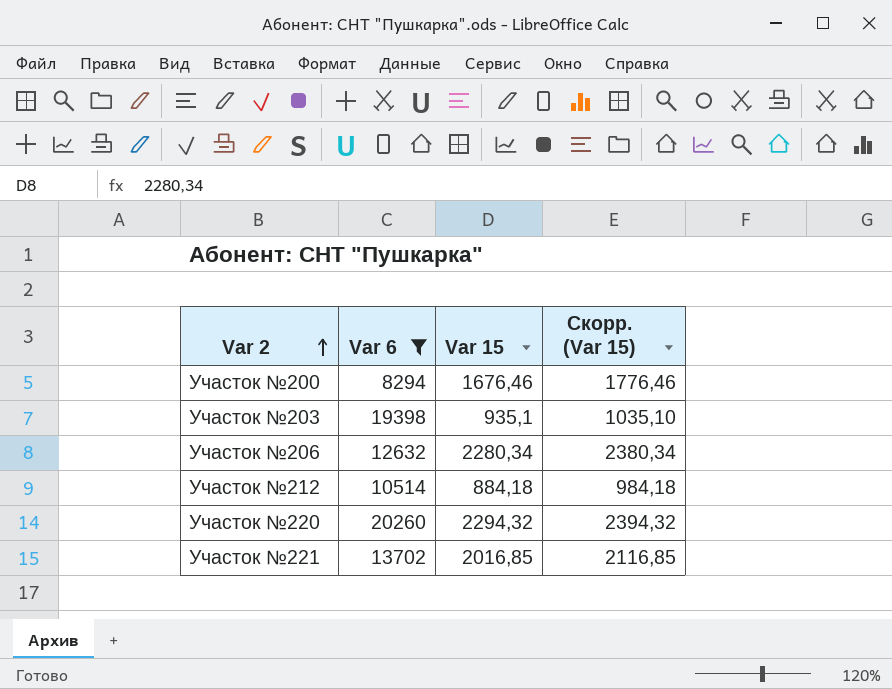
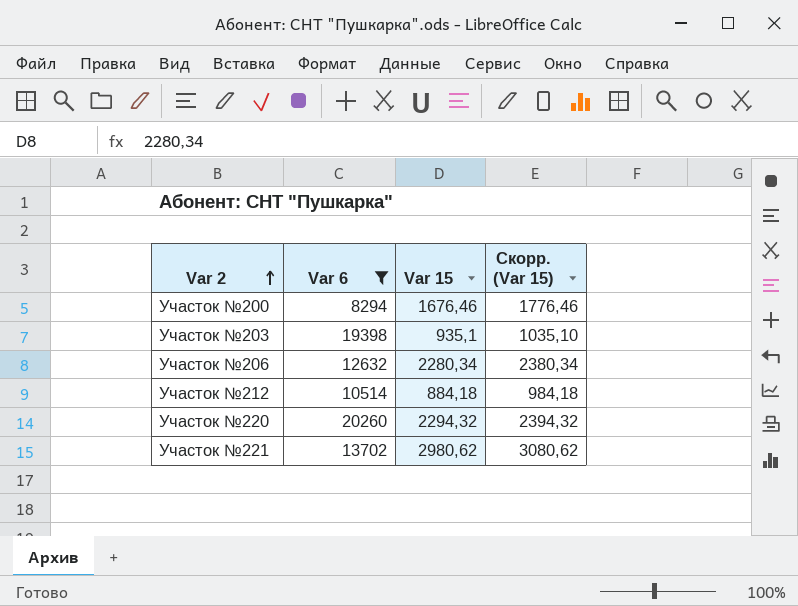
Участок №221 | Var 15: 2016,85 -> 2980,62
Участок №221 | Скорр. (Var 15): 2116,85 -> 3080,62

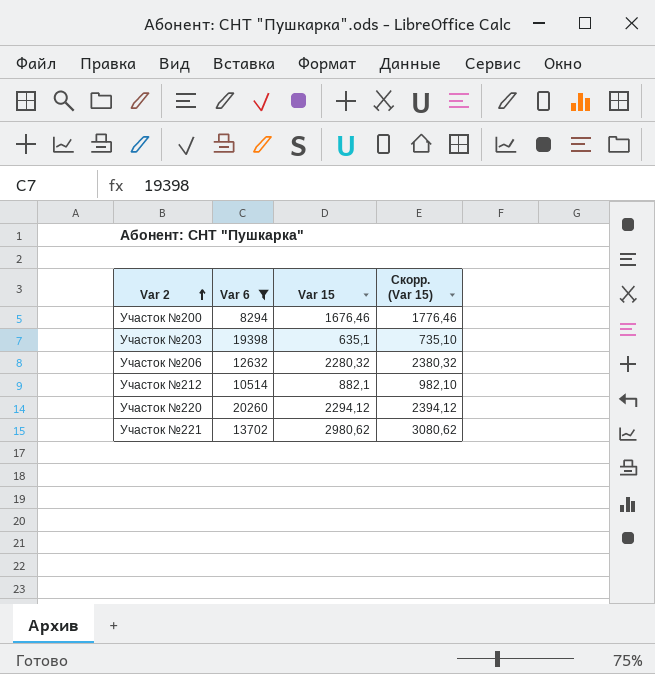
Участок №203 | Var 15: 935,1 -> 635,1
Участок №203 | Скорр. (Var 15): 1035,10 -> 735,10
Участок №206 | Var 15: 2280,34 -> 2280,32
Участок №206 | Скорр. (Var 15): 2380,34 -> 2380,32
Участок №212 | Var 15: 884,18 -> 882,1
Участок №212 | Скорр. (Var 15): 984,18 -> 982,10
Участок №220 | Var 15: 2294,32 -> 2294,12
Участок №220 | Скорр. (Var 15): 2394,32 -> 2394,12

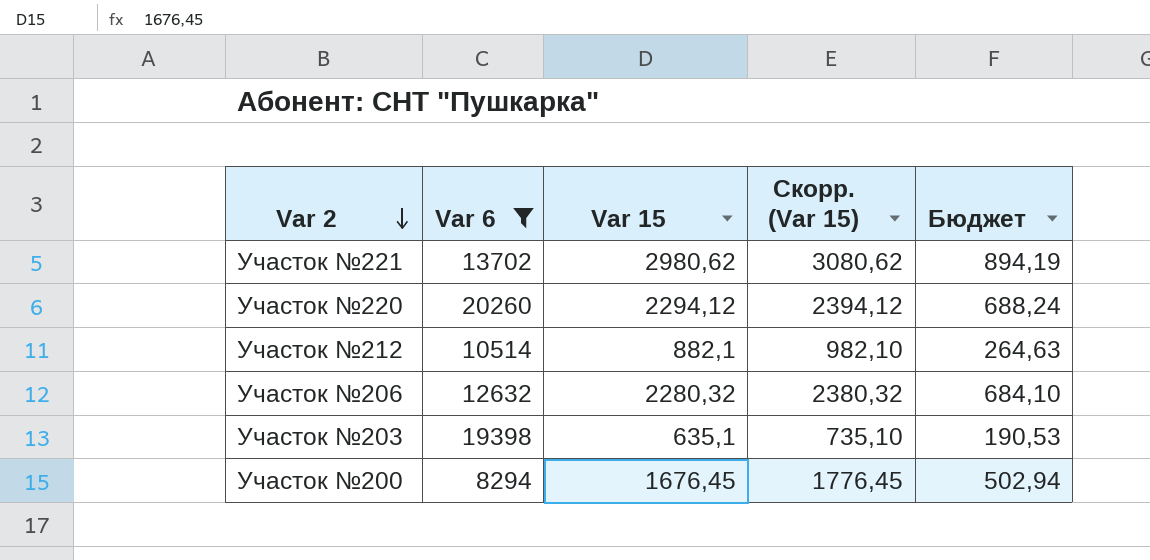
row order: Var 2 ascending -> Var 2 descending
column Бюджет | formula: none -> [Var 15] * 0,3
Участок №200 | Var 15: 1676,46 -> 1676,45
Участок №200 | Скорр. (Var 15): 1776,46 -> 1776,45

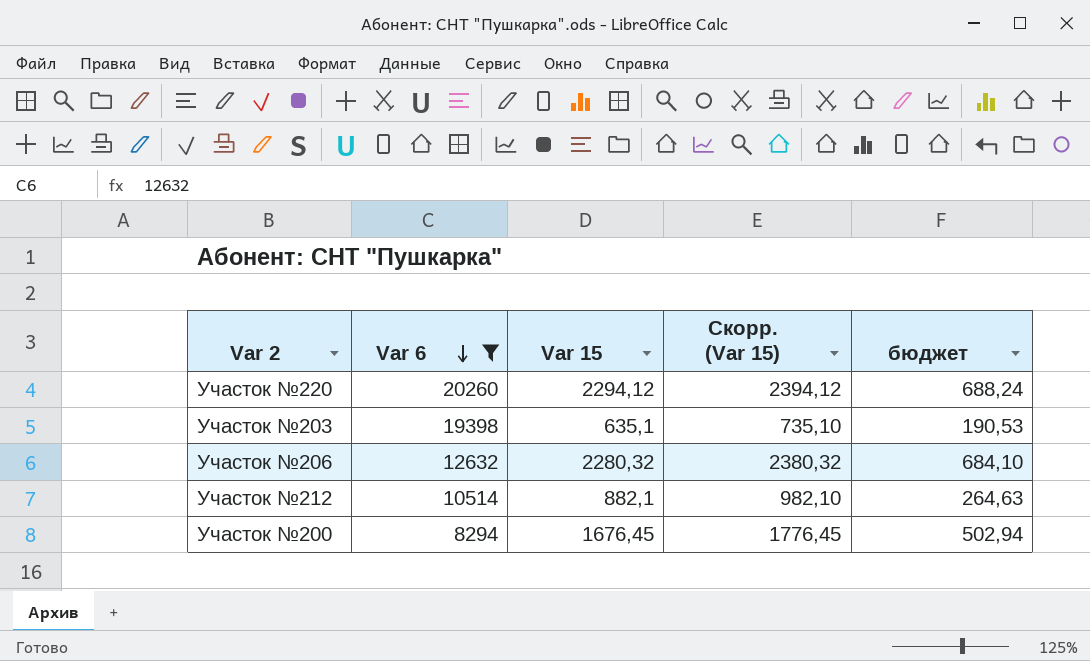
row order: Var 2 descending -> Var 6 descending
column name: Бюджет -> бюджет
row Участок №221: 13702 | 2980,62 | 3080,62 | 894,19 -> none

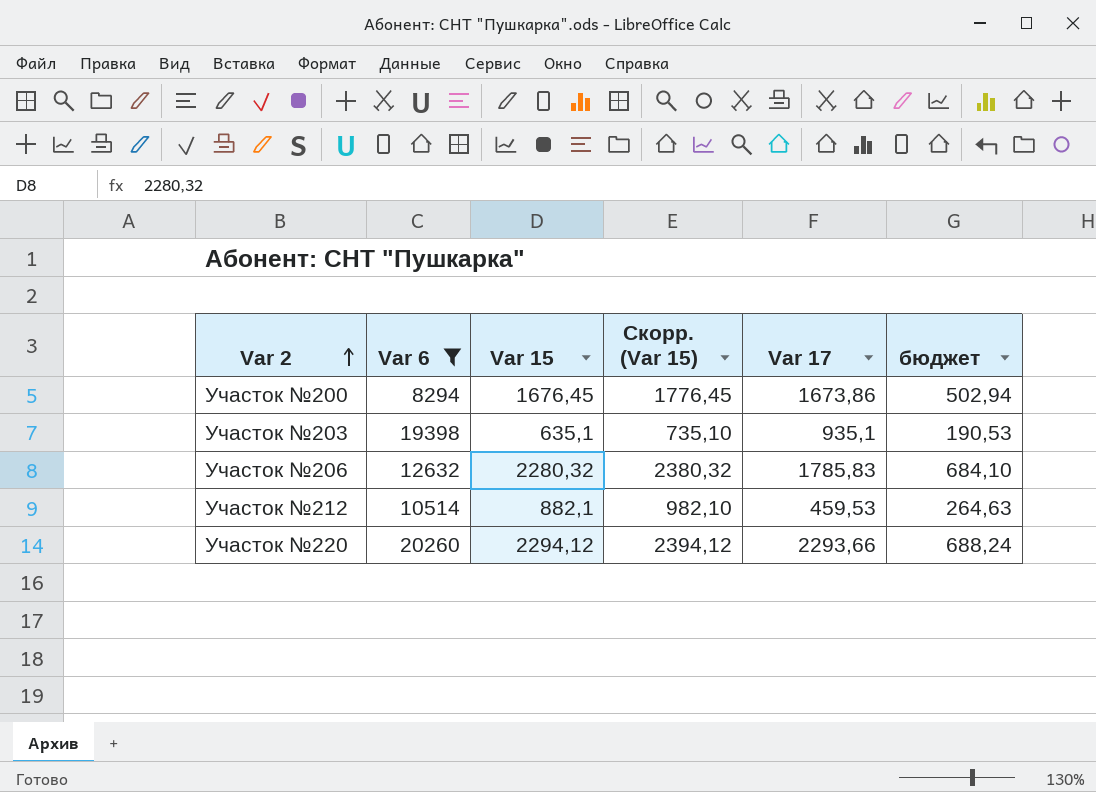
row order: Var 6 descending -> Var 2 ascending
column Var 17 | position: none -> 5

